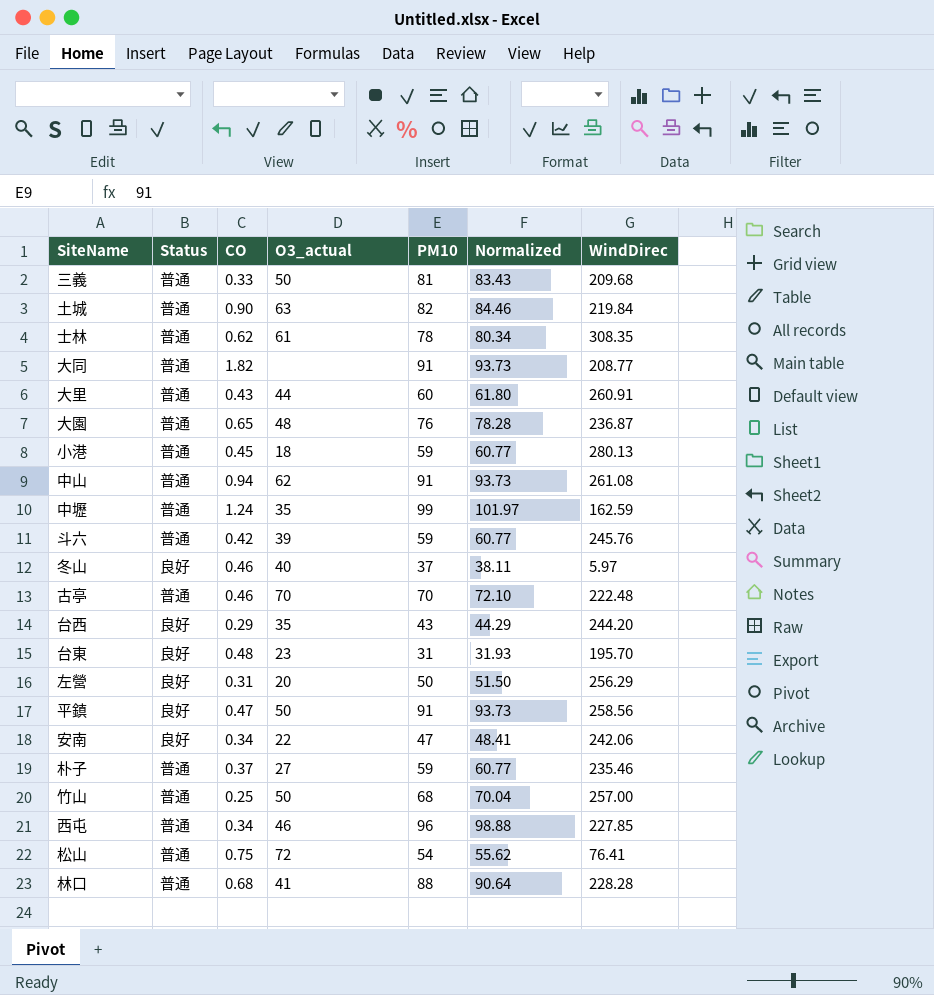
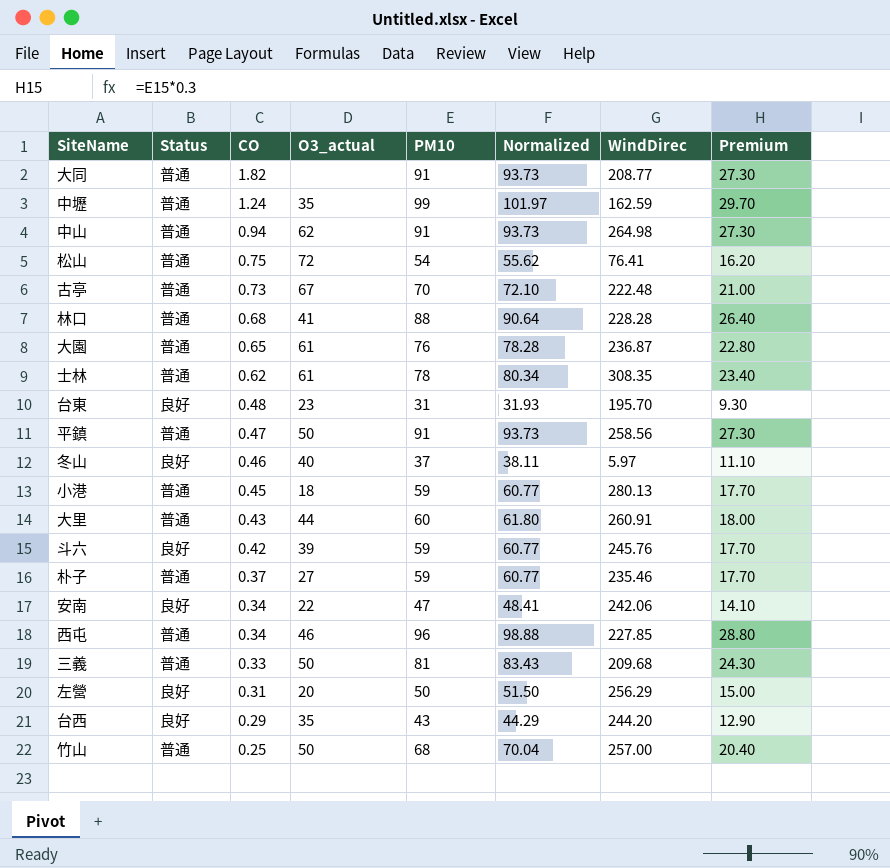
row order: none -> CO descending
column Premium | formula: none -> [PM10] * 0.3
row 土城: 普通 | 0.90 | 63 | 82 | 84.46 | 219.84 -> none
中山 | WindDirec: 261.08 -> 264.98
古亭 | CO: 0.46 -> 0.73
古亭 | O3_actual: 70 -> 67
大園 | O3_actual: 48 -> 61
平鎮 | Status: 良好 -> 普通
斗六 | Status: 普通 -> 良好

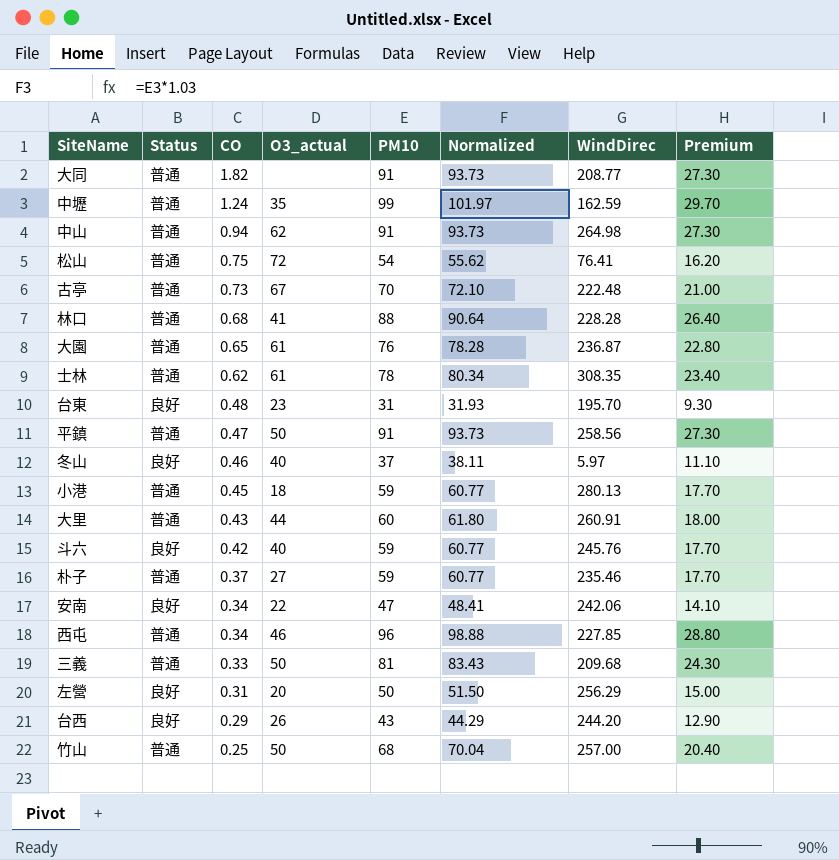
斗六 | O3_actual: 39 -> 40
台西 | O3_actual: 35 -> 26

